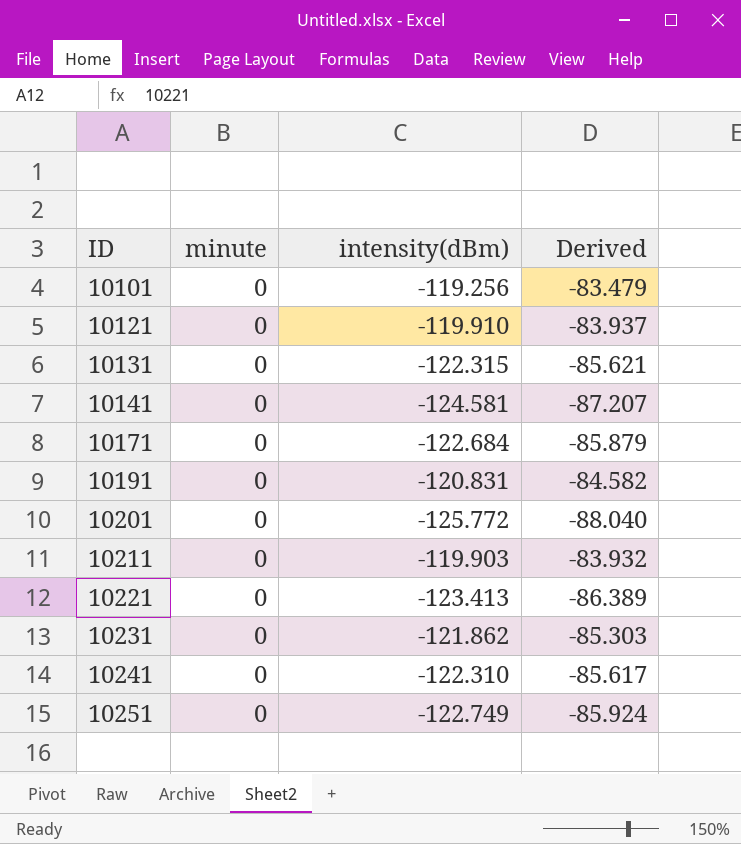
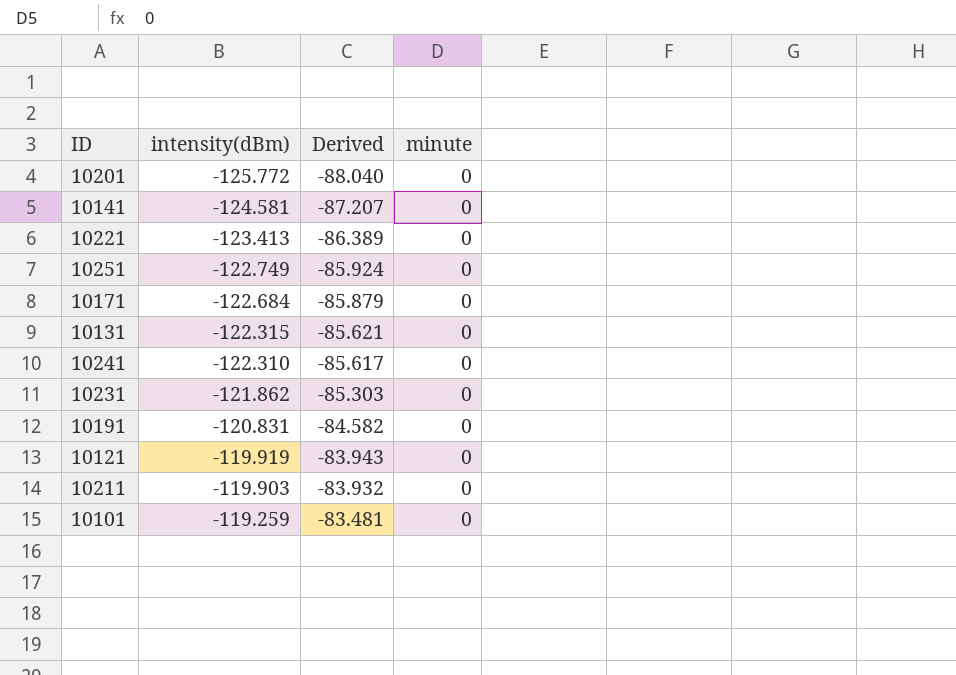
row order: ID ascending -> intensity(dBm) ascending
column minute | position: 2 -> 4
10121 | intensity(dBm): -119.910 -> -119.919
10121 | Derived: -83.937 -> -83.943
10101 | intensity(dBm): -119.256 -> -119.259
10101 | Derived: -83.479 -> -83.481

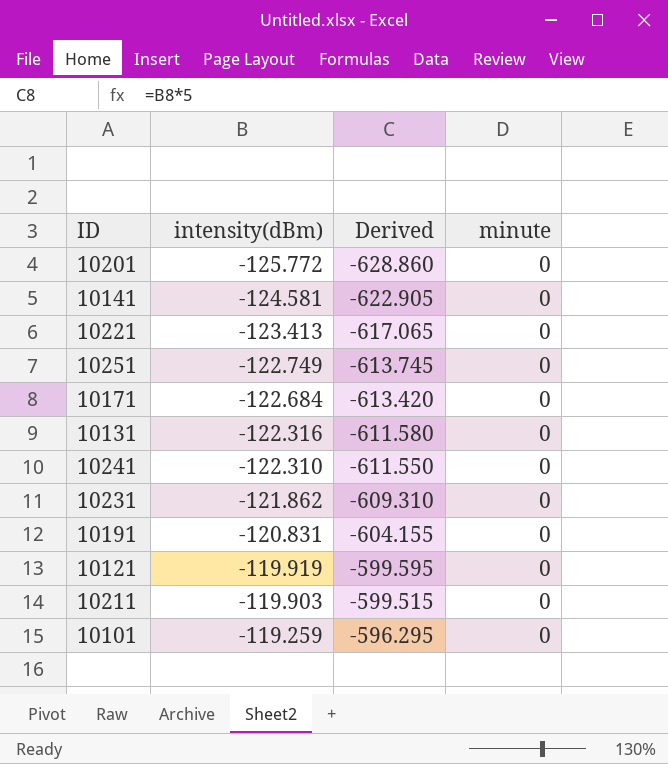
column Derived | formula: [intensity(dBm)] * 0.7 -> [intensity(dBm)] * 5
10131 | intensity(dBm): -122.315 -> -122.316

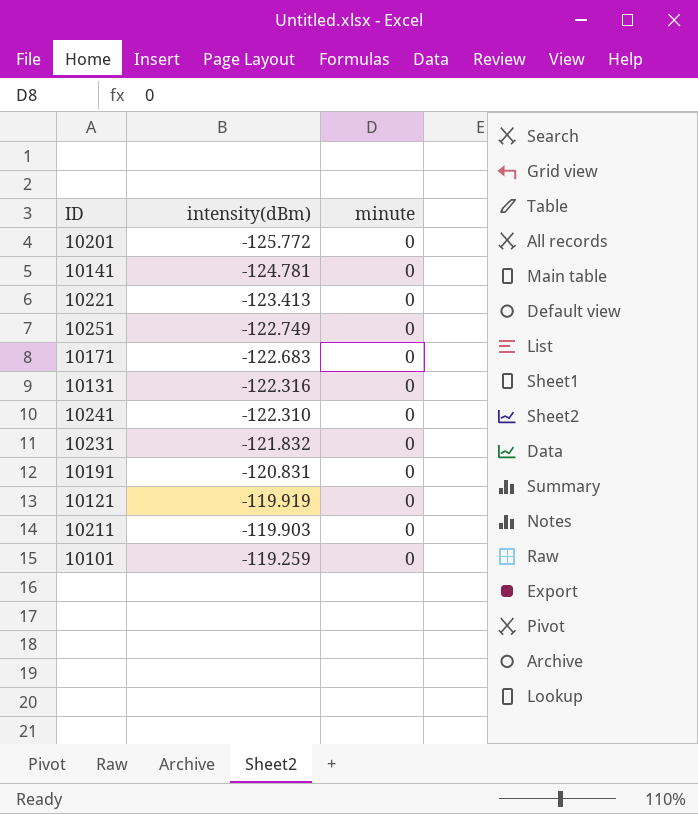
column Derived | formula: [intensity(dBm)] * 5 -> none
10141 | intensity(dBm): -124.581 -> -124.781
10171 | intensity(dBm): -122.684 -> -122.683
10231 | intensity(dBm): -121.862 -> -121.832

